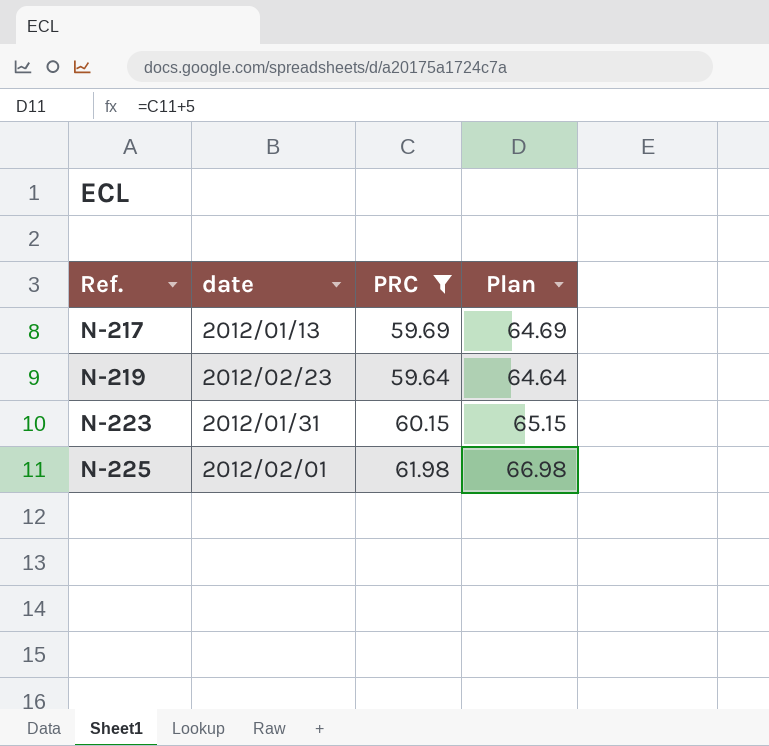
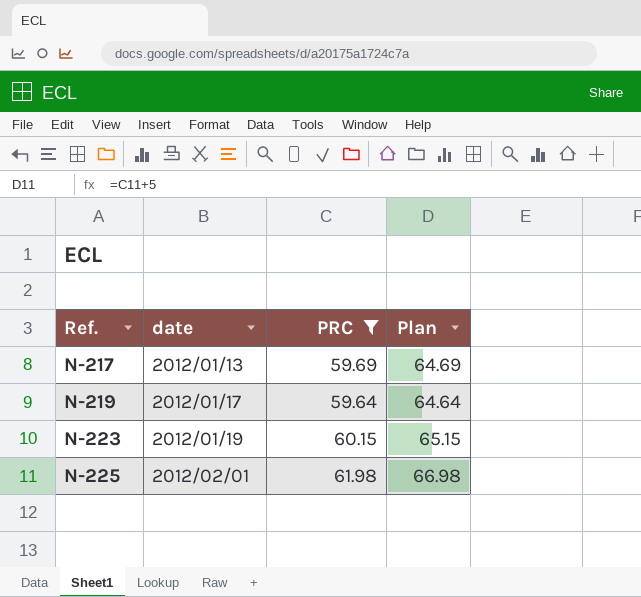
N-219 | date: 2012/02/23 -> 2012/01/17
N-223 | date: 2012/01/31 -> 2012/01/19

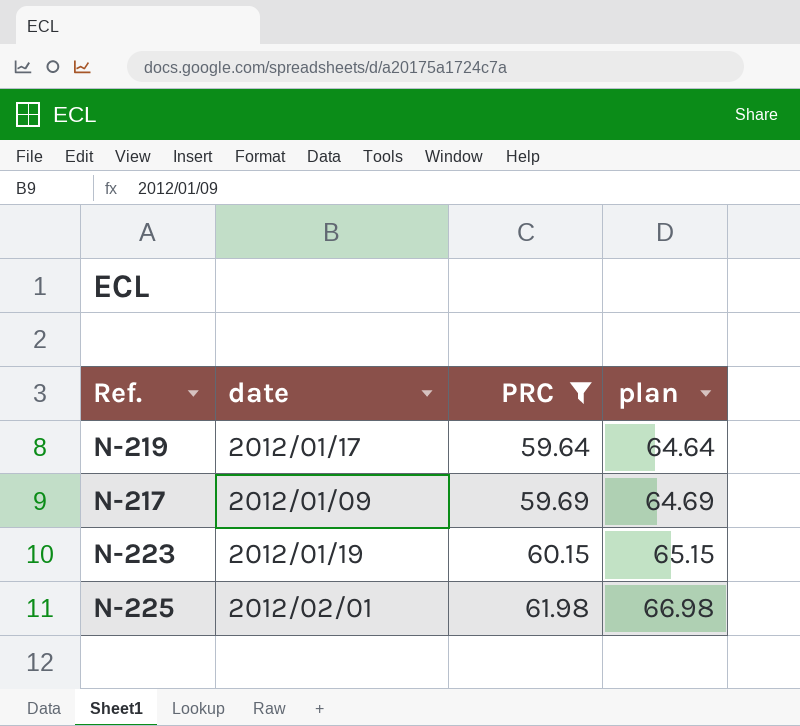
row order: Ref. ascending -> PRC ascending
column name: Plan -> plan
N-217 | date: 2012/01/13 -> 2012/01/09

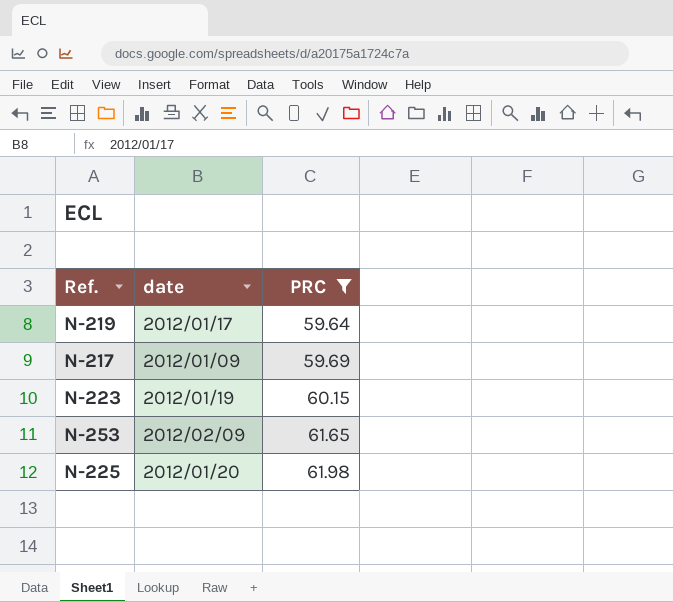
column plan | formula: [PRC] + 5 -> none
row N-253: none -> 2012/02/09 | 61.65
N-225 | date: 2012/02/01 -> 2012/01/20

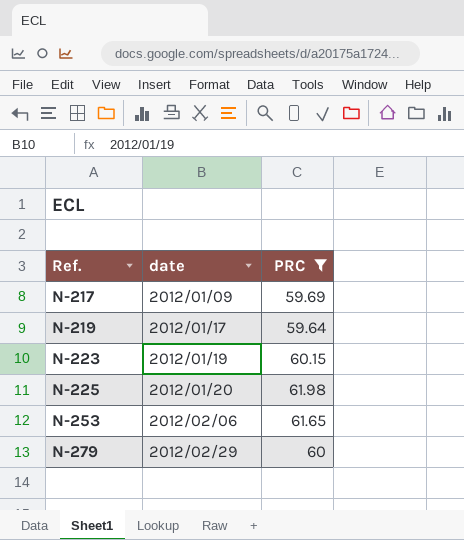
row order: PRC ascending -> Ref. ascending
N-253 | date: 2012/02/09 -> 2012/02/06
row N-279: none -> 2012/02/29 | 60

